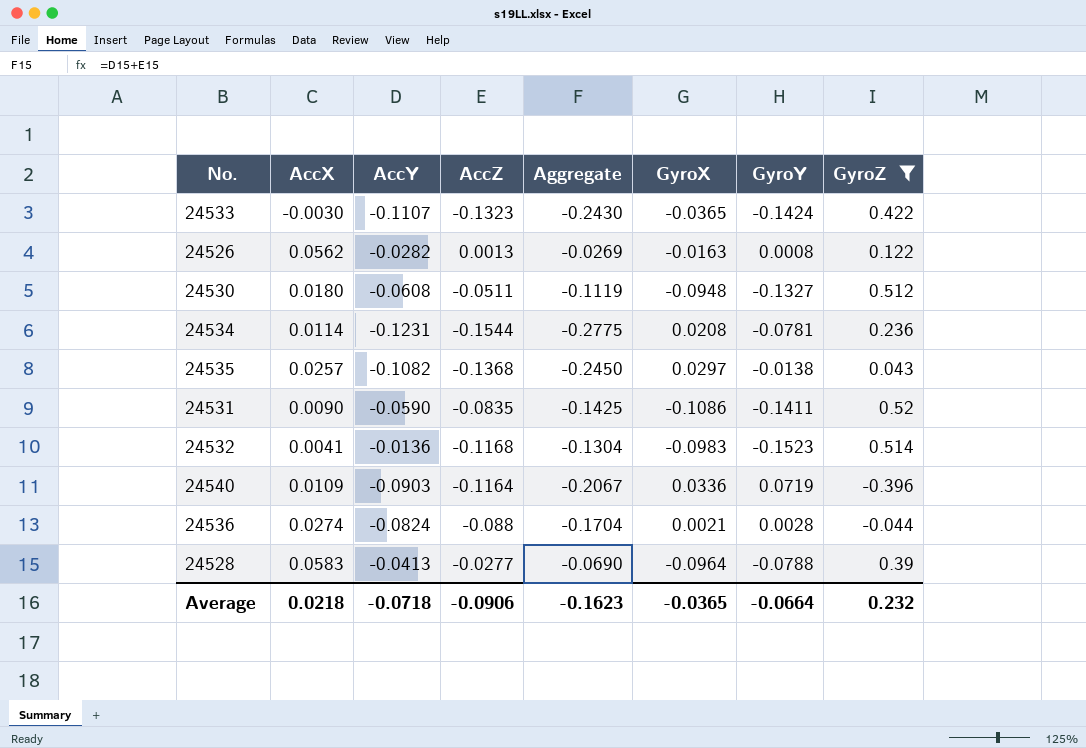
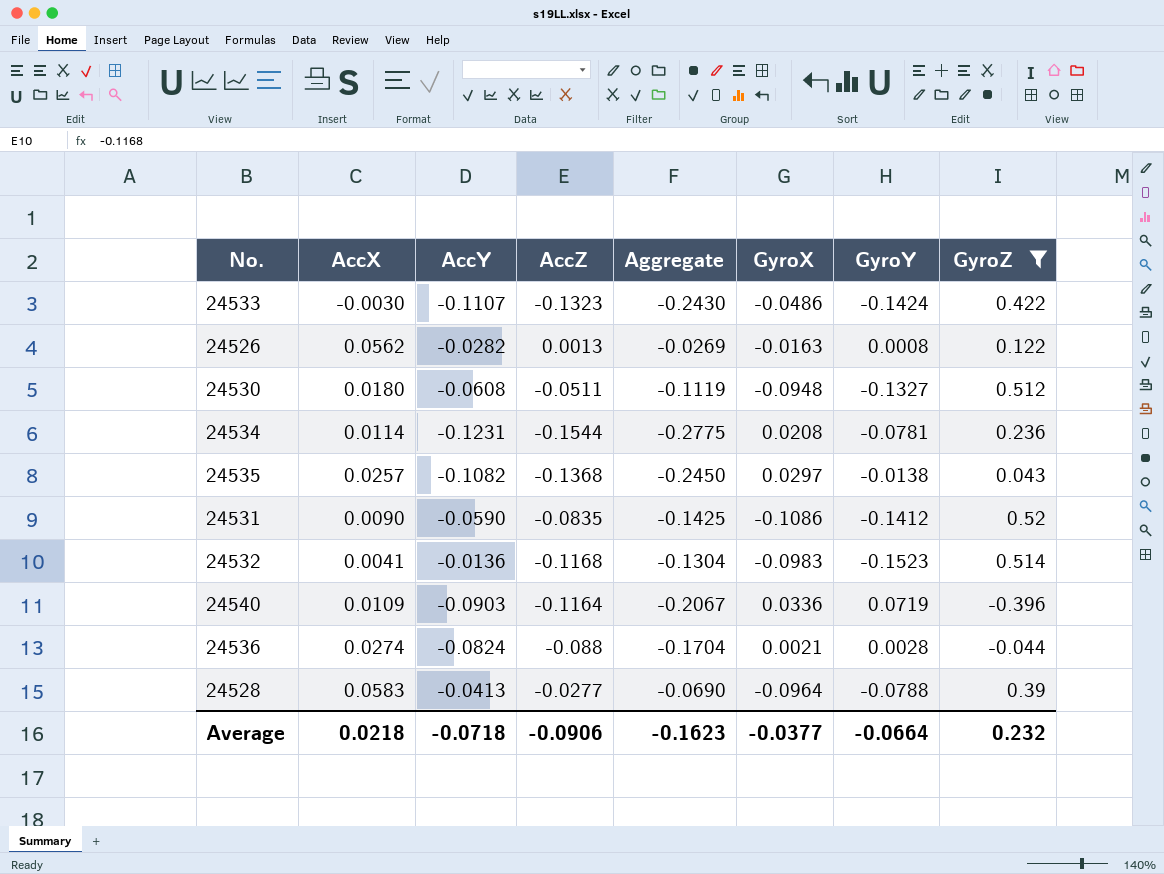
24533 | GyroX: -0.0365 -> -0.0486
24531 | GyroY: -0.1411 -> -0.1412
Average | GyroX: -0.0365 -> -0.0377

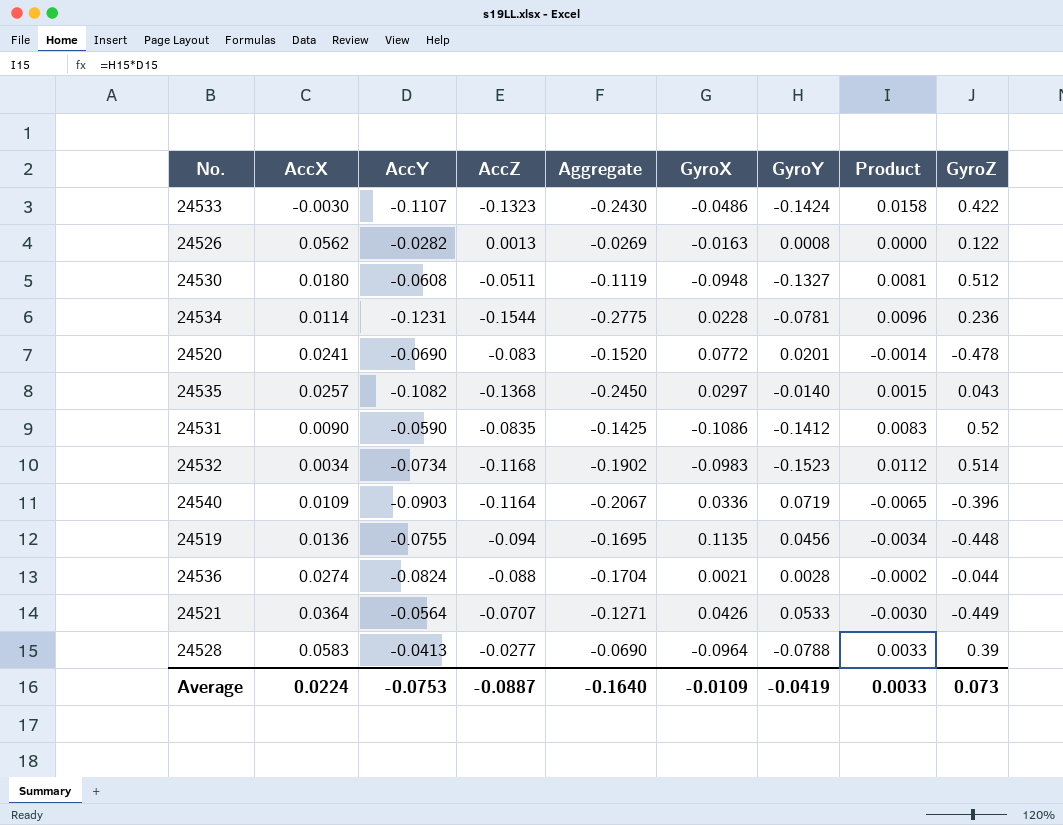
filter: GyroZ >= -0.396 -> none
column Product | formula: none -> [AccY] * [GyroY]
24534 | GyroX: 0.0208 -> 0.0228
24535 | GyroY: -0.0138 -> -0.0140
24532 | AccX: 0.0041 -> 0.0034
24532 | AccY: -0.0136 -> -0.0734
24532 | Aggregate: -0.1304 -> -0.1902
Average | AccX: 0.0218 -> 0.0224
Average | AccY: -0.0718 -> -0.0753
Average | AccZ: -0.0906 -> -0.0887
Average | Aggregate: -0.1623 -> -0.1640
Average | GyroX: -0.0377 -> -0.0109
Average | GyroY: -0.0664 -> -0.0419
Average | GyroZ: 0.232 -> 0.073

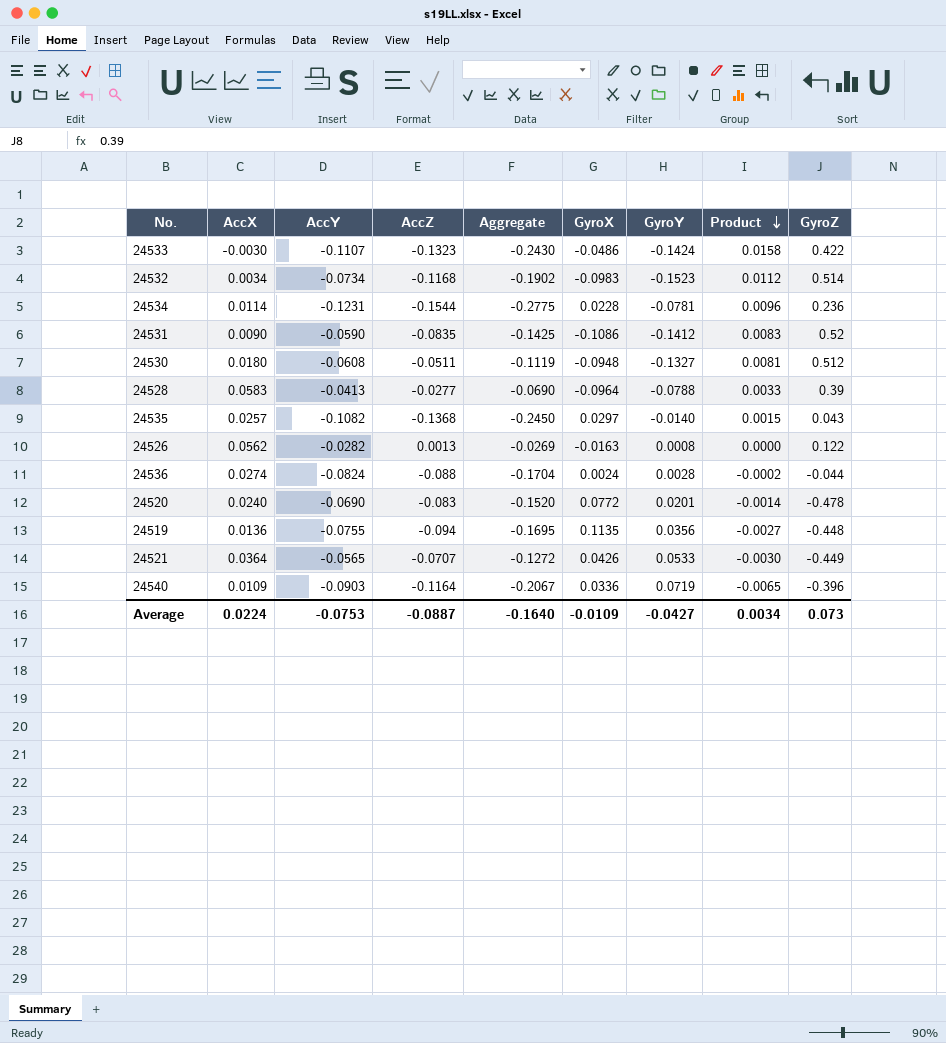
row order: none -> Product descending
24536 | GyroX: 0.0021 -> 0.0024
24520 | AccX: 0.0241 -> 0.0240
24519 | GyroY: 0.0456 -> 0.0356
24519 | Product: -0.0034 -> -0.0027
24521 | AccY: -0.0564 -> -0.0565
24521 | Aggregate: -0.1271 -> -0.1272
Average | GyroY: -0.0419 -> -0.0427
Average | Product: 0.0033 -> 0.0034

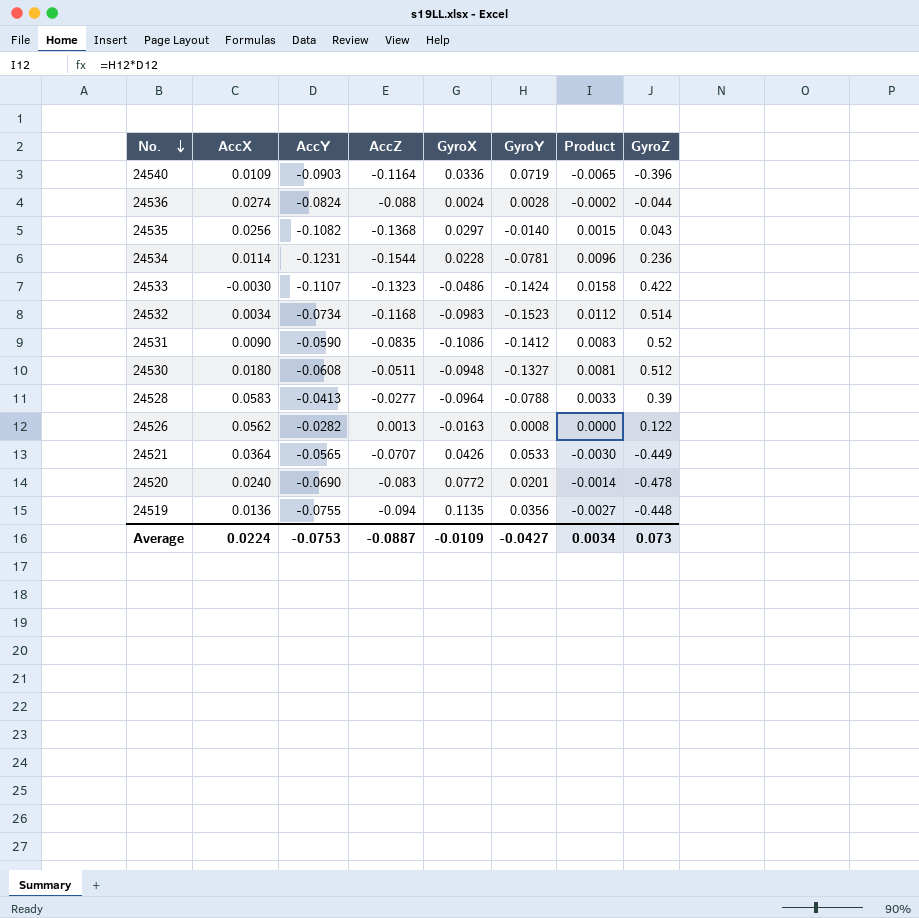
row order: Product descending -> No. descending
column Aggregate | formula: [AccY] + [AccZ] -> none
24535 | AccX: 0.0257 -> 0.0256

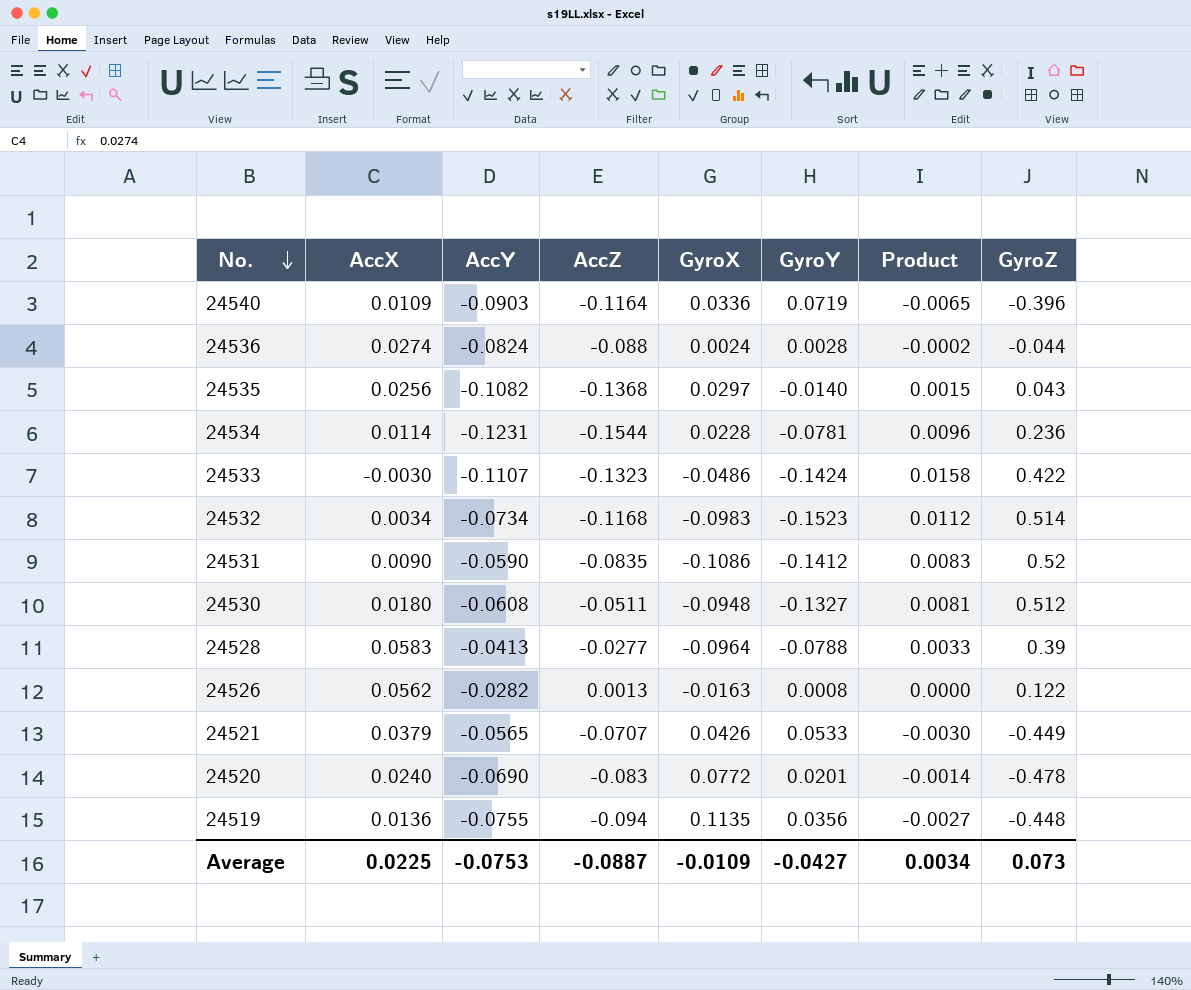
24521 | AccX: 0.0364 -> 0.0379
Average | AccX: 0.0224 -> 0.0225

